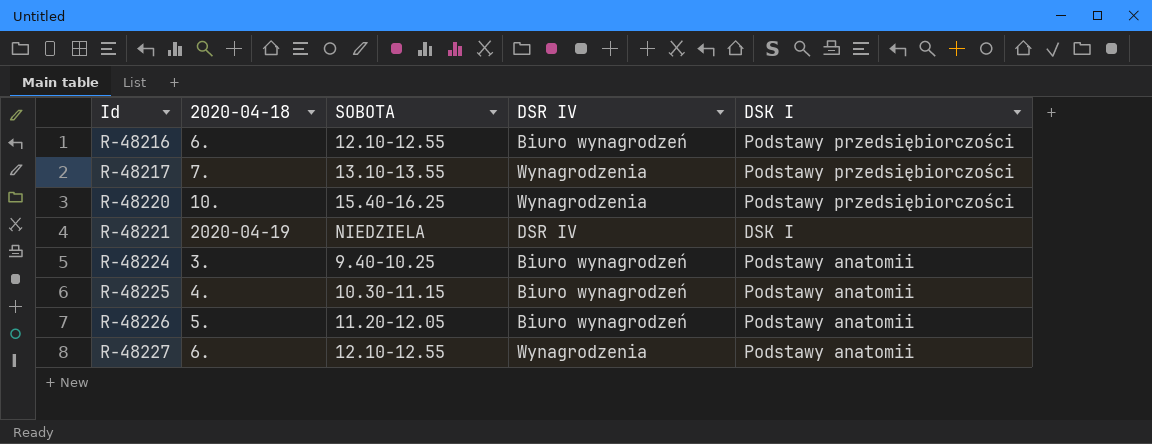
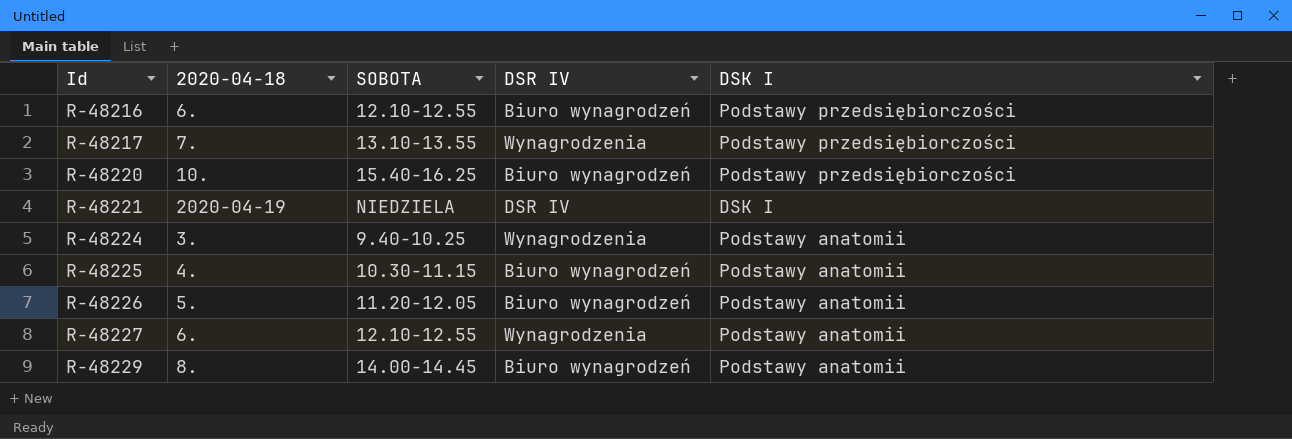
R-48220 | DSR IV: Wynagrodzenia -> Biuro wynagrodzeń
R-48224 | DSR IV: Biuro wynagrodzeń -> Wynagrodzenia
row R-48229: none -> 8. | 14.00-14.45 | Biuro wynagrodzeń | Podstawy anatomii

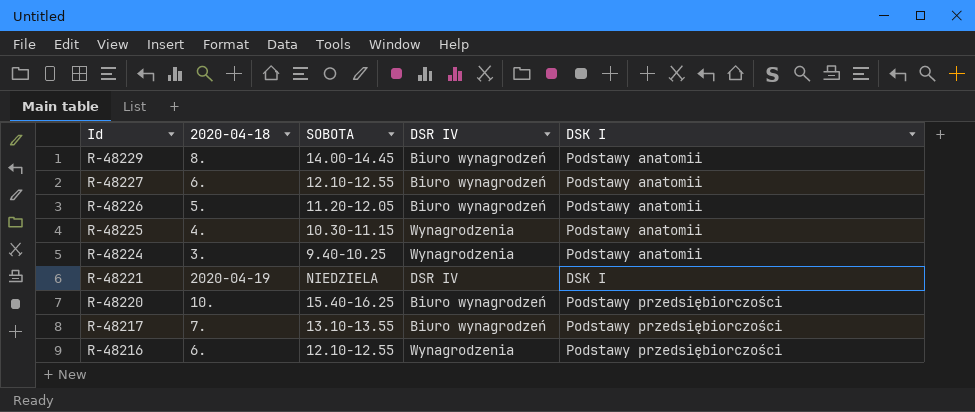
row order: Id ascending -> Id descending
R-48227 | DSR IV: Wynagrodzenia -> Biuro wynagrodzeń
R-48225 | DSR IV: Biuro wynagrodzeń -> Wynagrodzenia
R-48217 | DSR IV: Wynagrodzenia -> Biuro wynagrodzeń
R-48216 | DSR IV: Biuro wynagrodzeń -> Wynagrodzenia

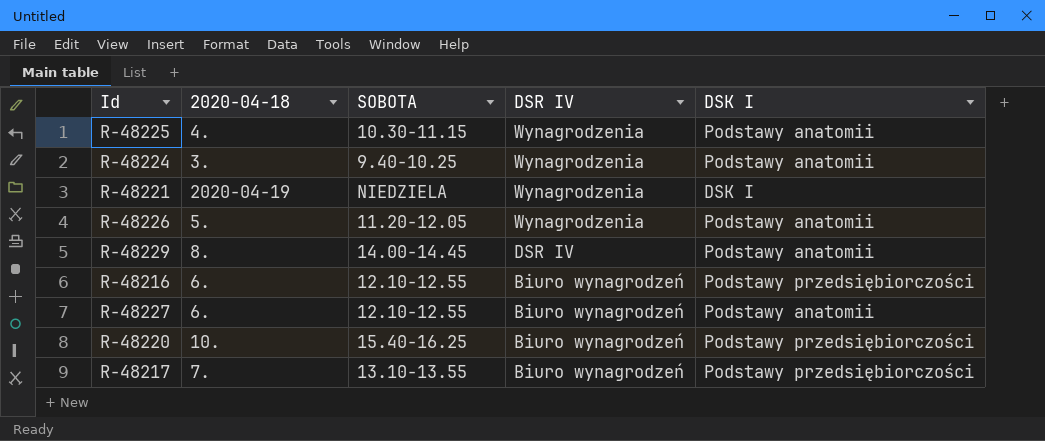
row order: Id descending -> DSR IV descending
R-48221 | DSR IV: DSR IV -> Wynagrodzenia
R-48226 | DSR IV: Biuro wynagrodzeń -> Wynagrodzenia
R-48229 | DSR IV: Biuro wynagrodzeń -> DSR IV
R-48216 | DSR IV: Wynagrodzenia -> Biuro wynagrodzeń

